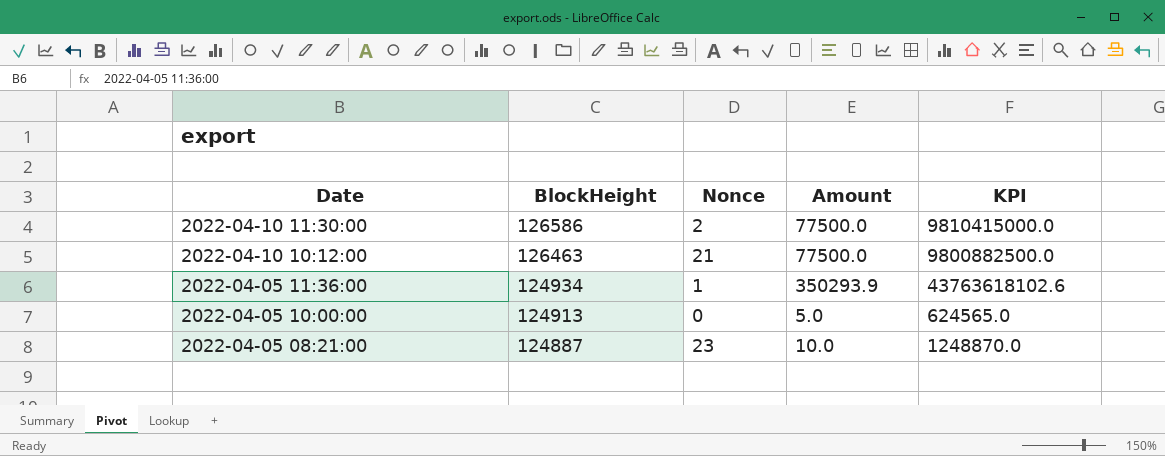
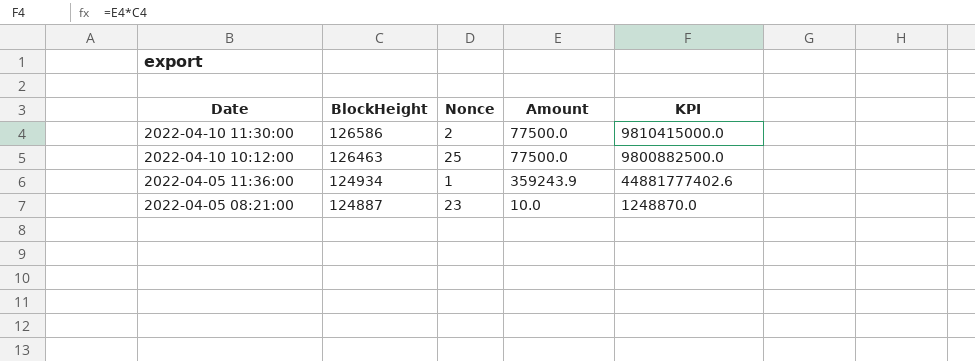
row 2022-04-05 10:00:00: 124913 | 0 | 5.0 | 624565.0 -> none
2022-04-10 10:12:00 | Nonce: 21 -> 25
2022-04-05 11:36:00 | Amount: 350293.9 -> 359243.9
2022-04-05 11:36:00 | KPI: 43763618102.6 -> 44881777402.6

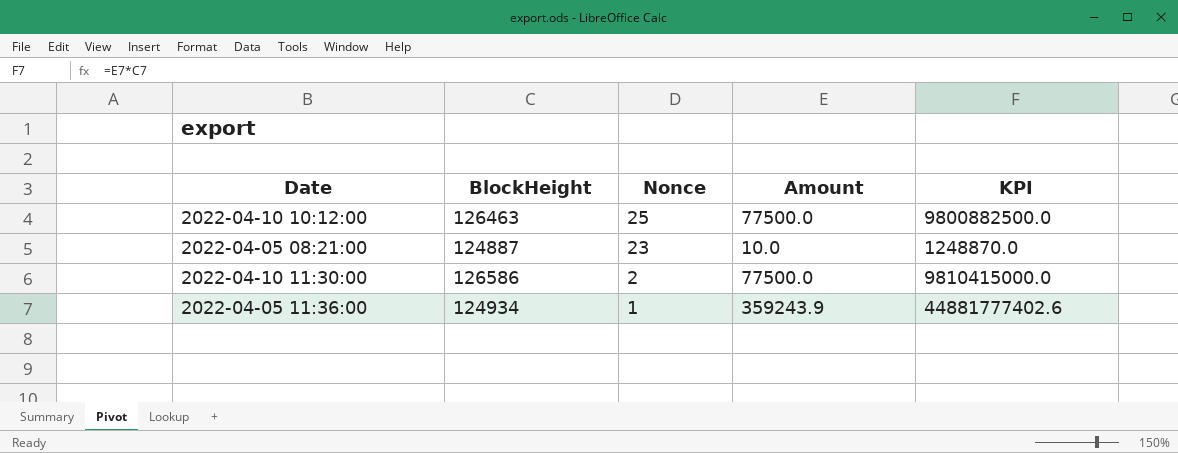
row order: Date descending -> Nonce descending

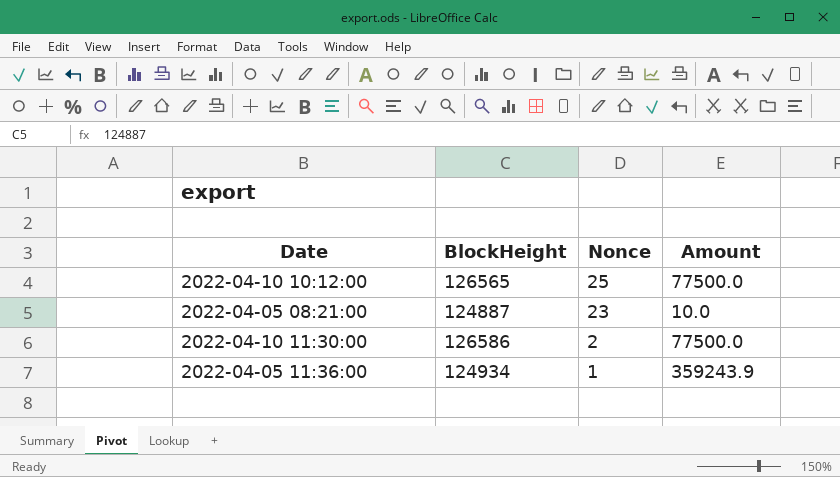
column KPI | formula: [BlockHeight] * [Amount] -> none
2022-04-10 10:12:00 | BlockHeight: 126463 -> 126565

